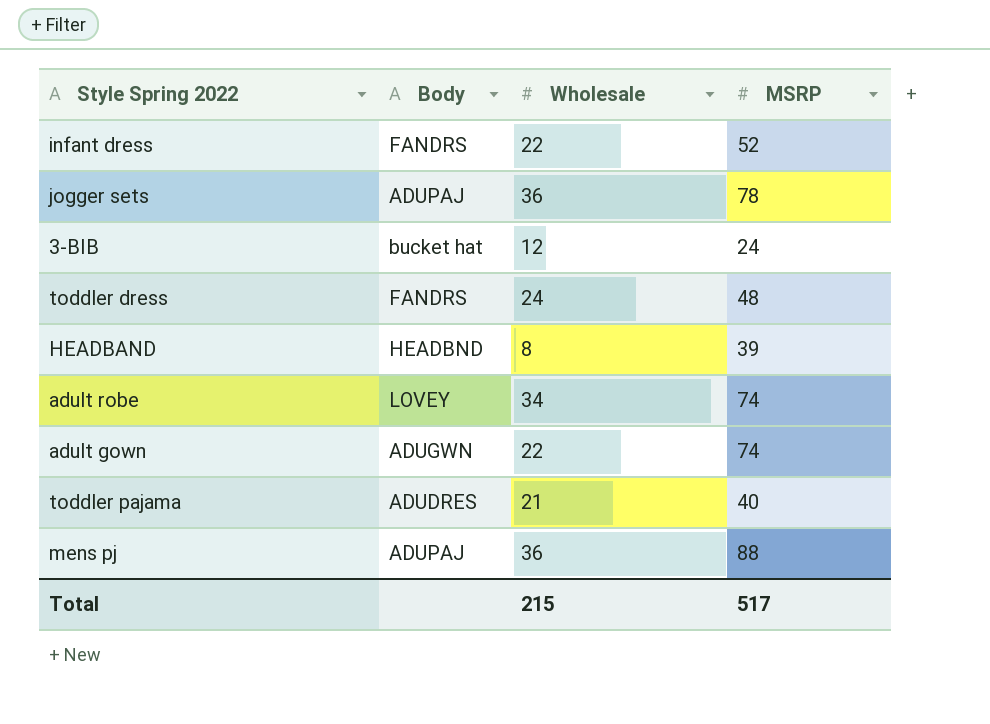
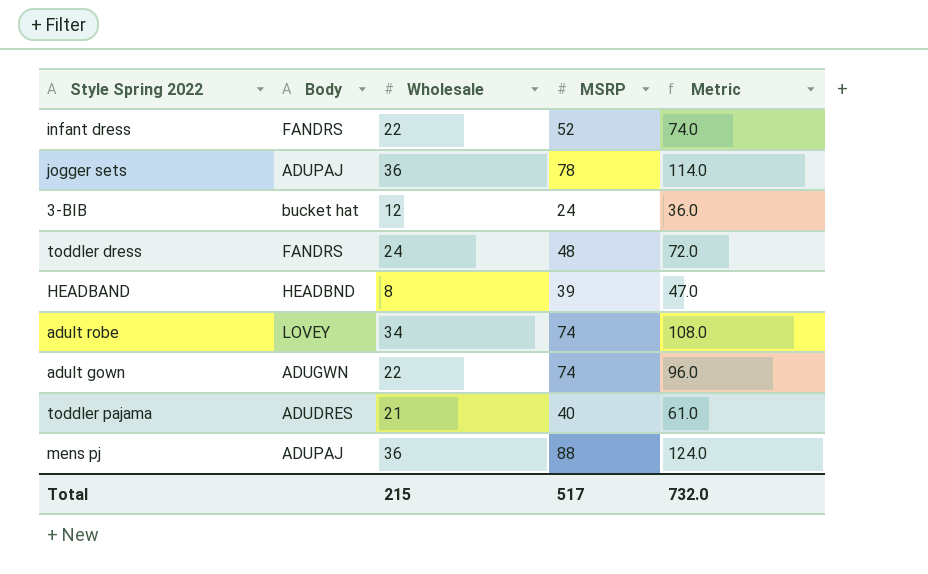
column Metric | formula: none -> [Wholesale] + [MSRP]

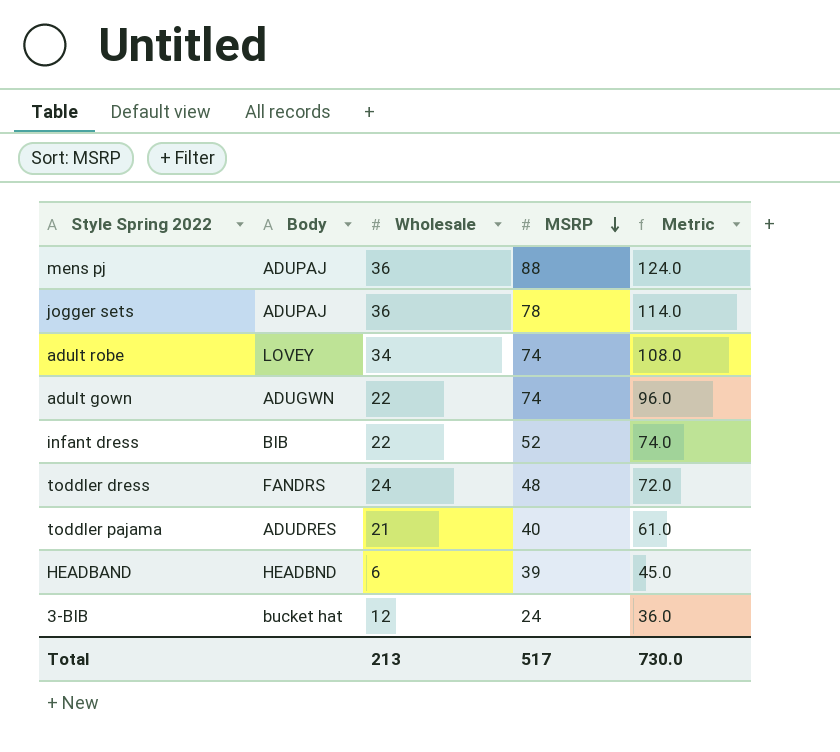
row order: none -> MSRP descending
infant dress | Body: FANDRS -> BIB
HEADBAND | Wholesale: 8 -> 6
HEADBAND | Metric: 47.0 -> 45.0
Total | Wholesale: 215 -> 213
Total | Metric: 732.0 -> 730.0

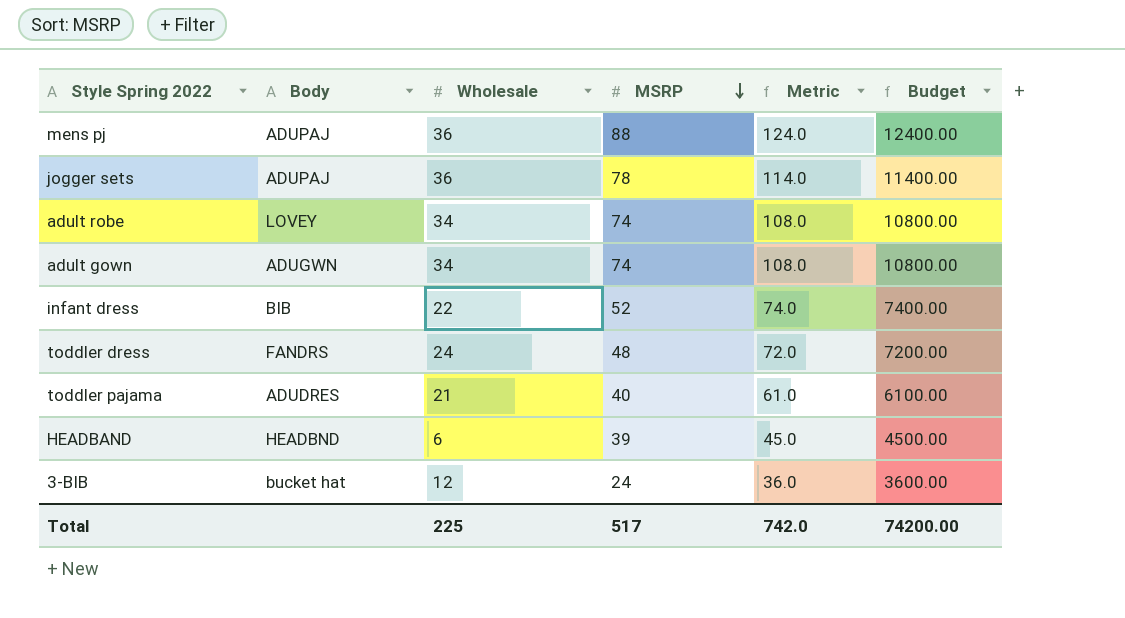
column Budget | formula: none -> [Metric] * 100
adult gown | Wholesale: 22 -> 34
adult gown | Metric: 96.0 -> 108.0
Total | Wholesale: 213 -> 225
Total | Metric: 730.0 -> 742.0

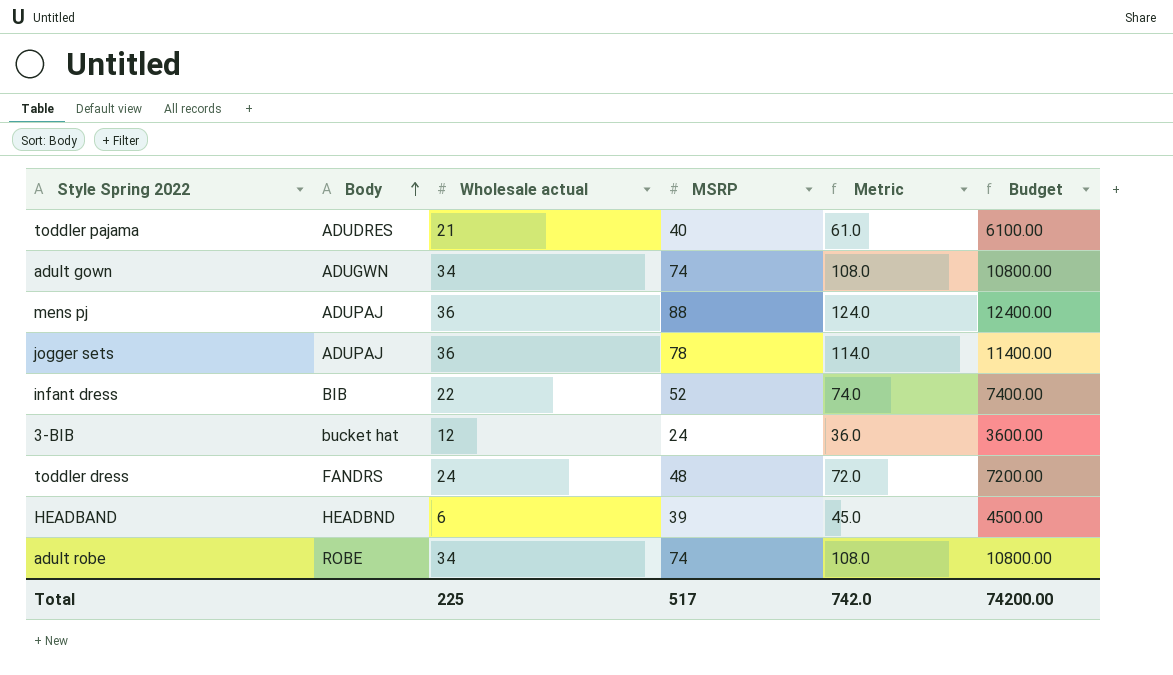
row order: MSRP descending -> Body ascending
column name: Wholesale -> Wholesale actual
adult robe | Body: LOVEY -> ROBE

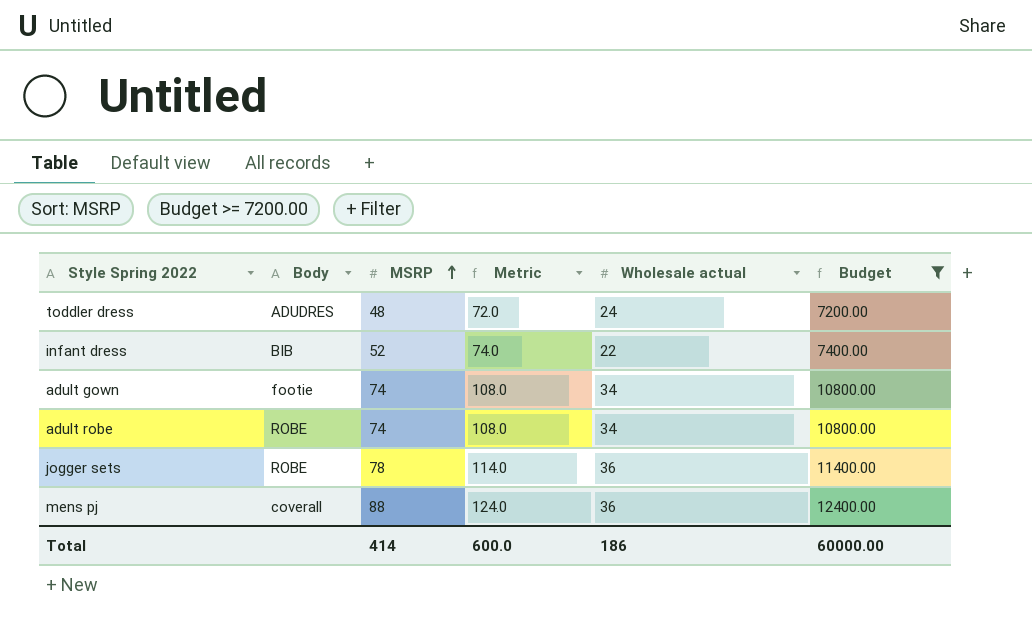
filter: none -> Budget >= 7200.00
row order: Body ascending -> MSRP ascending
column Wholesale actual | position: 3 -> 5
toddler dress | Body: FANDRS -> ADUDRES
adult gown | Body: ADUGWN -> footie
jogger sets | Body: ADUPAJ -> ROBE
mens pj | Body: ADUPAJ -> coverall
Total | MSRP: 517 -> 414
Total | Metric: 742.0 -> 600.0
Total | Wholesale actual: 225 -> 186
Total | Budget: 74200.00 -> 60000.00

